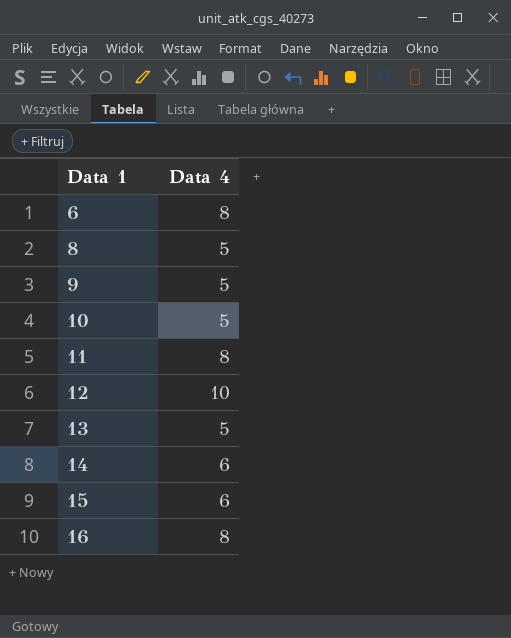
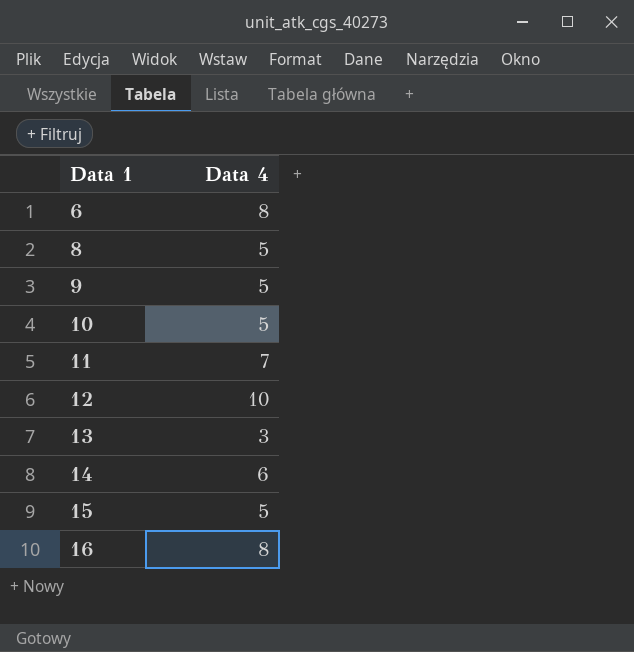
11 | Data 4: 8 -> 7
13 | Data 4: 5 -> 3
15 | Data 4: 6 -> 5

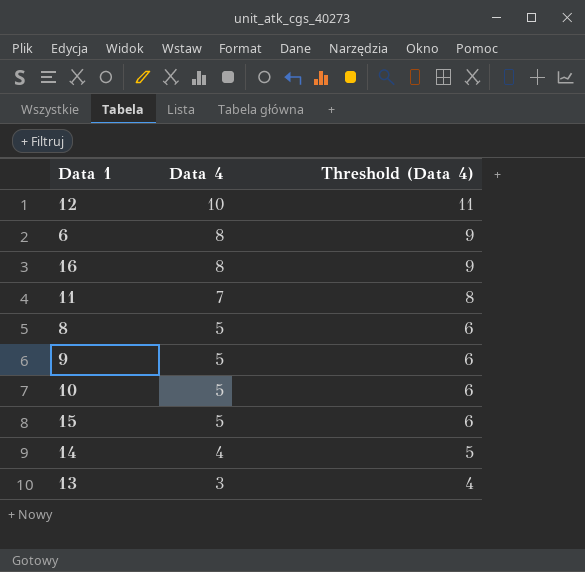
row order: Data 1 ascending -> Data 4 descending
column Threshold (Data 4) | formula: none -> [Data 4] + 1
14 | Data 4: 6 -> 4

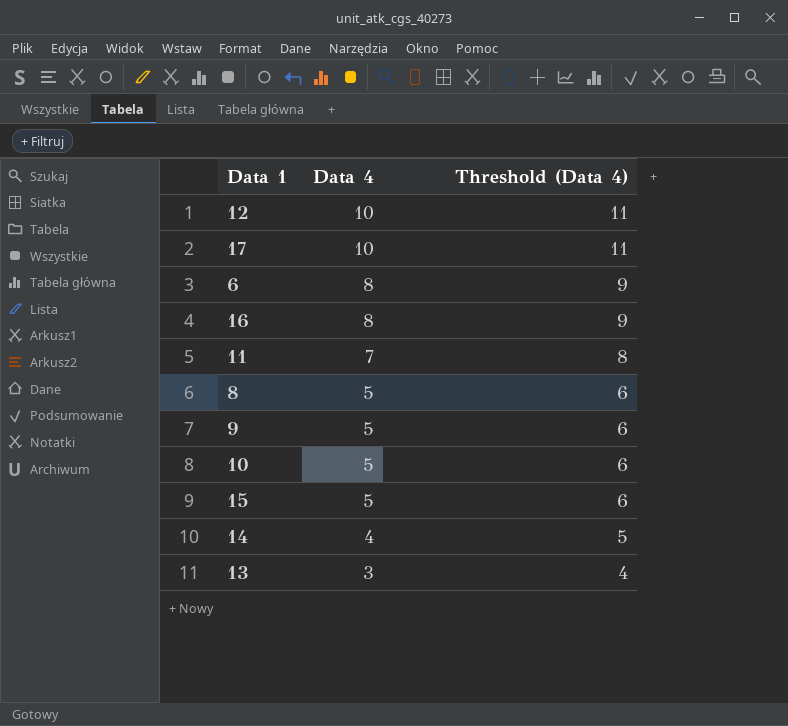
row 17: none -> 10 | 11

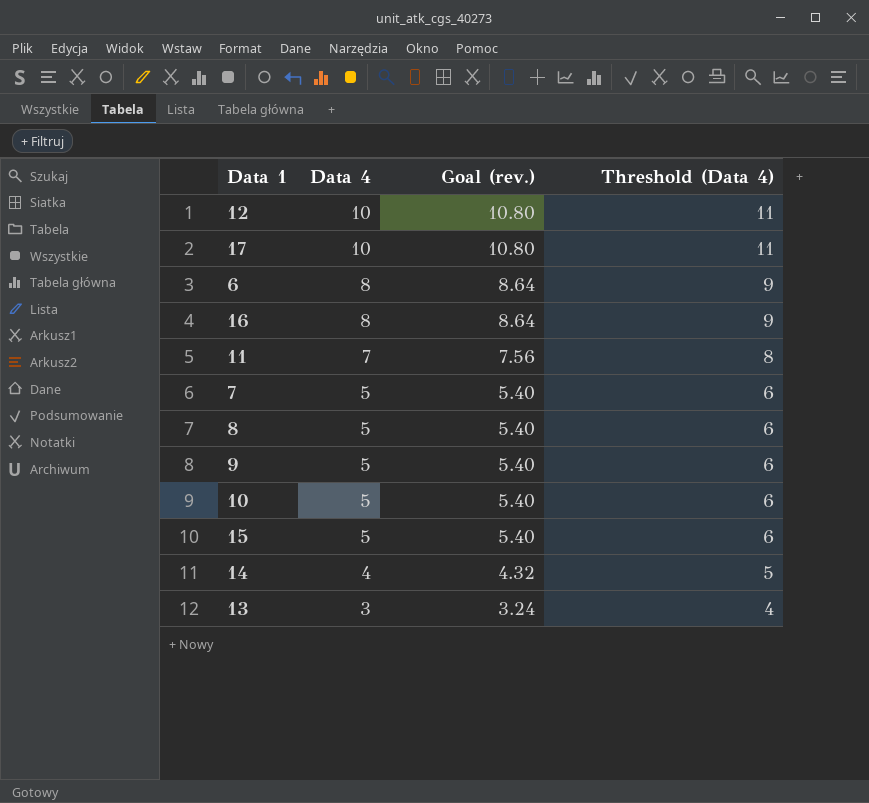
column Goal (rev.) | formula: none -> [Data 4] * 1.08
row 7: none -> 5 | 5.40 | 6

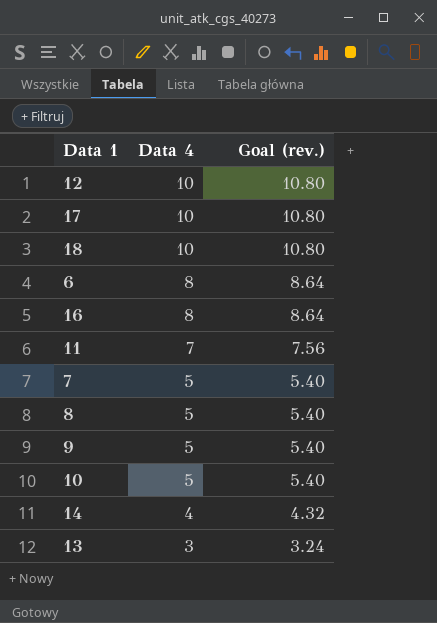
column Threshold (Data 4) | formula: [Data 4] + 1 -> none
row 15: 5 | 5.40 | 6 -> none
row 18: none -> 10 | 10.80

